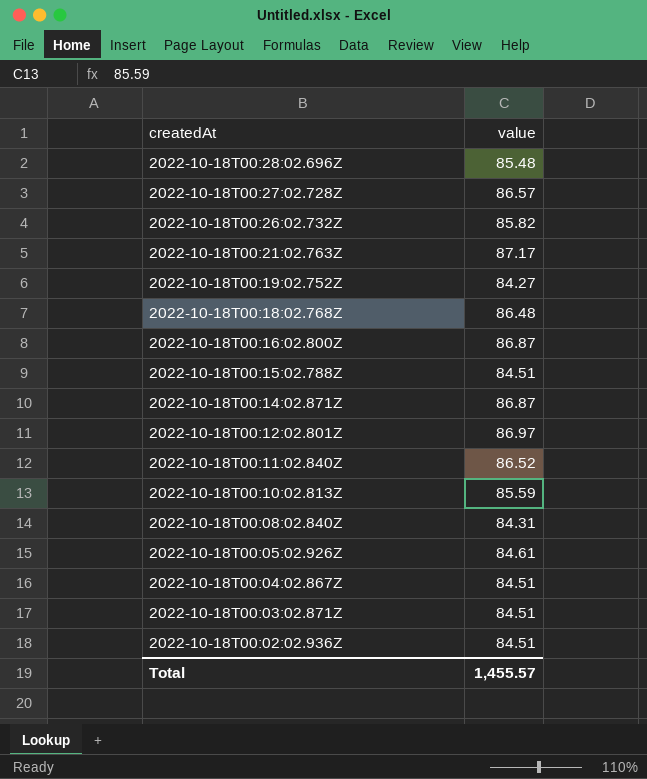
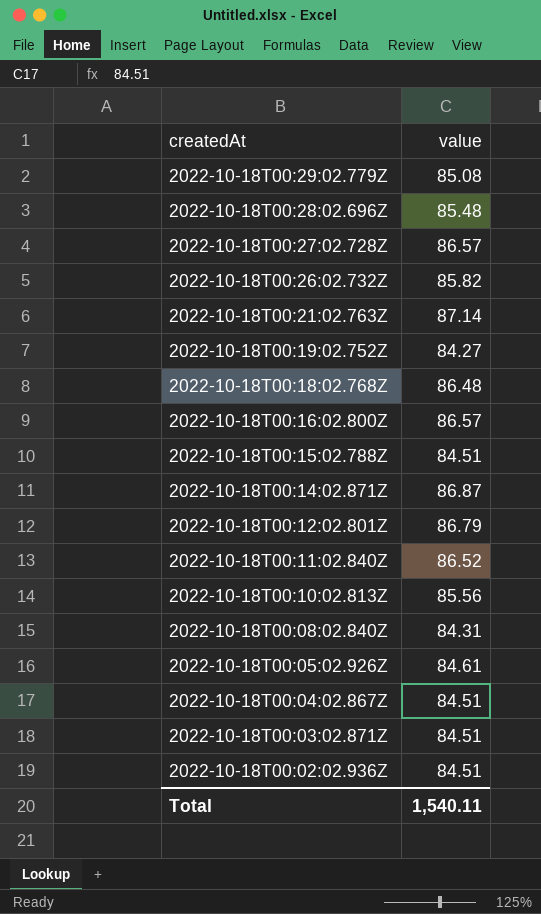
row 2022-10-18T00:29:02.779Z: none -> 85.08
2022-10-18T00:21:02.763Z | value: 87.17 -> 87.14
2022-10-18T00:16:02.800Z | value: 86.87 -> 86.57
2022-10-18T00:12:02.801Z | value: 86.97 -> 86.79
2022-10-18T00:10:02.813Z | value: 85.59 -> 85.56
Total | value: 1,455.57 -> 1,540.11

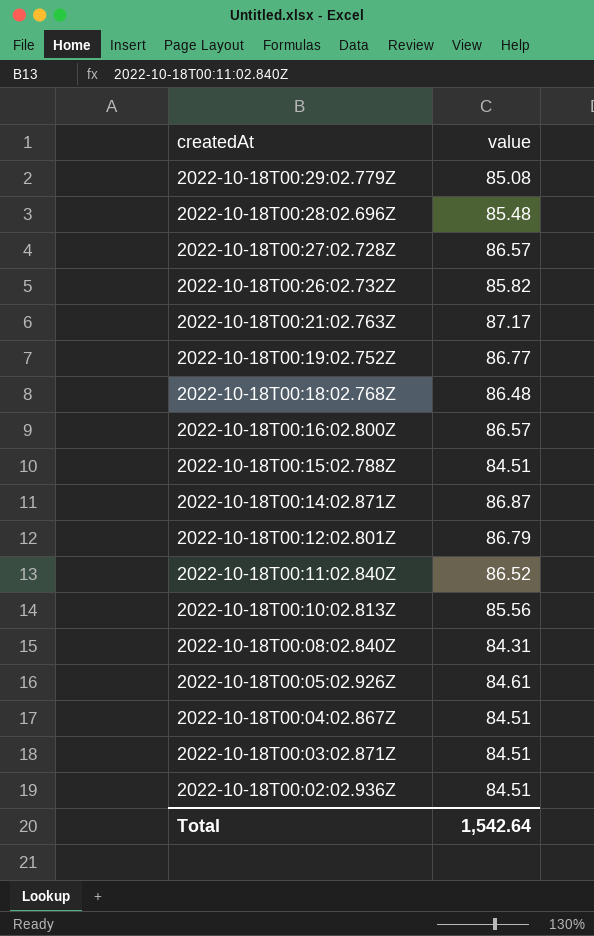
2022-10-18T00:21:02.763Z | value: 87.14 -> 87.17
2022-10-18T00:19:02.752Z | value: 84.27 -> 86.77
Total | value: 1,540.11 -> 1,542.64

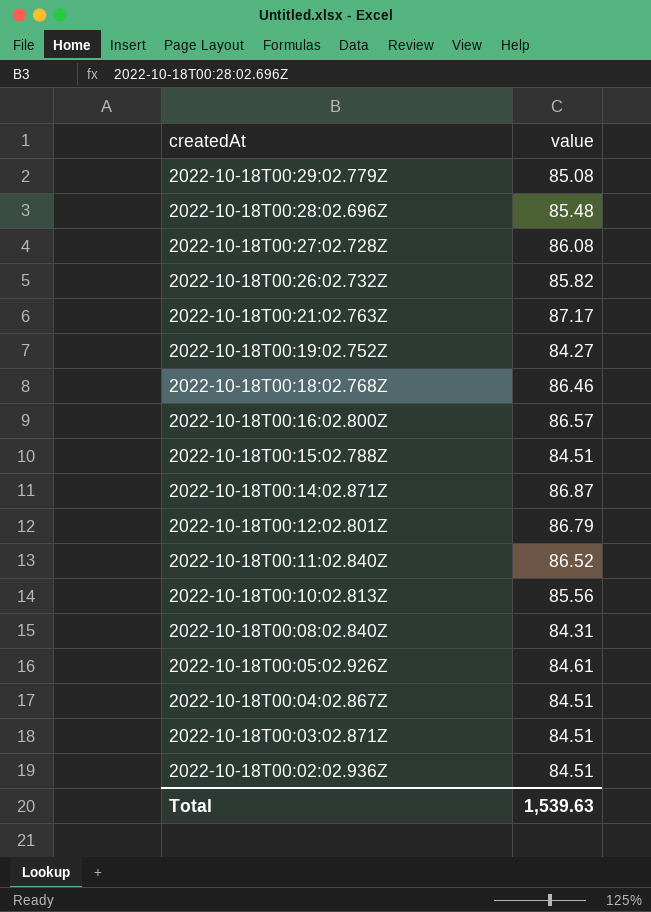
2022-10-18T00:27:02.728Z | value: 86.57 -> 86.08
2022-10-18T00:19:02.752Z | value: 86.77 -> 84.27
2022-10-18T00:18:02.768Z | value: 86.48 -> 86.46
Total | value: 1,542.64 -> 1,539.63

